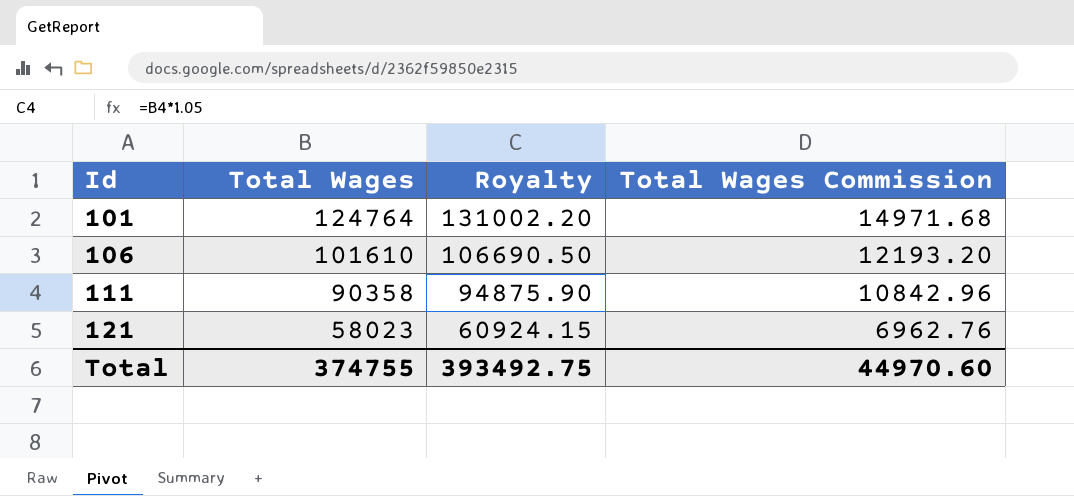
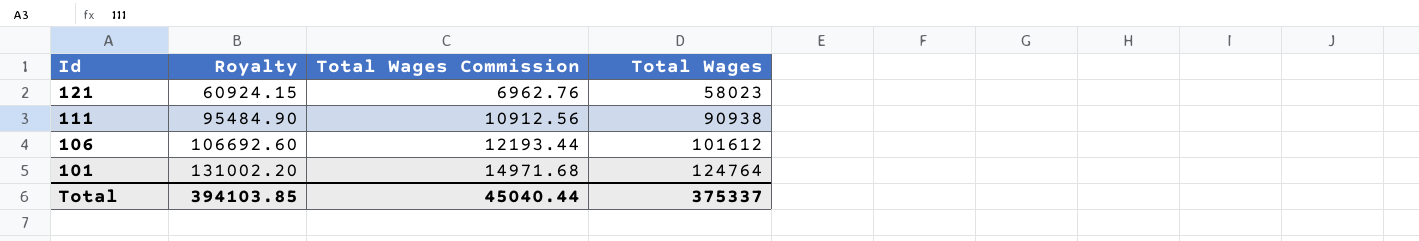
row order: Id ascending -> Id descending
column Total Wages | position: 2 -> 4
111 | Royalty: 94875.90 -> 95484.90
111 | Total Wages Commission: 10842.96 -> 10912.56
111 | Total Wages: 90358 -> 90938
106 | Royalty: 106690.50 -> 106692.60
106 | Total Wages Commission: 12193.20 -> 12193.44
106 | Total Wages: 101610 -> 101612
Total | Royalty: 393492.75 -> 394103.85
Total | Total Wages Commission: 44970.60 -> 45040.44
Total | Total Wages: 374755 -> 375337

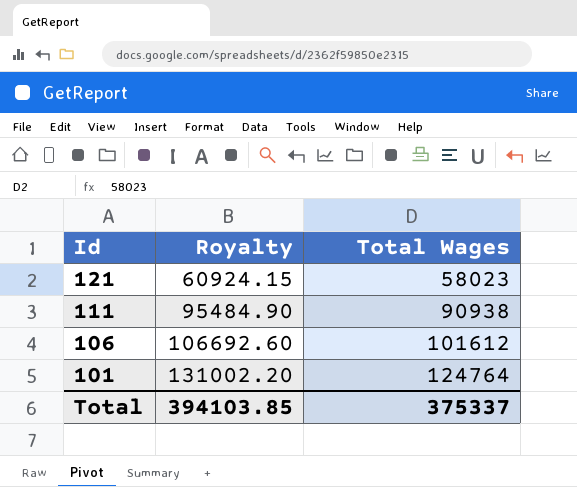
column Total Wages Commission | formula: [Total Wages] * 0.12 -> none

